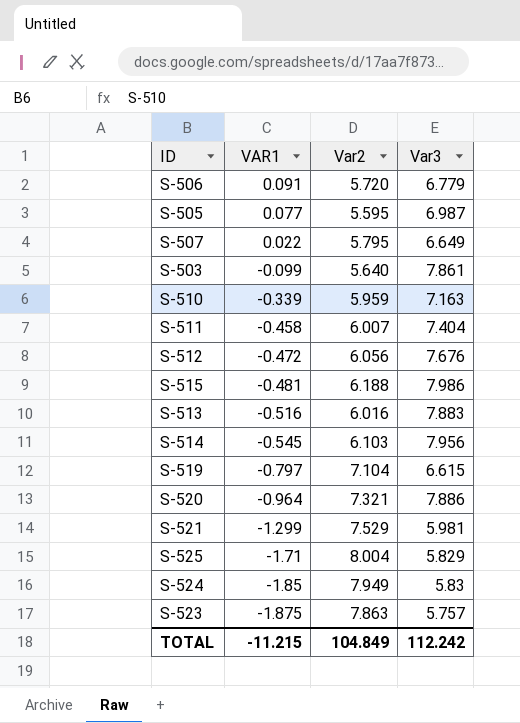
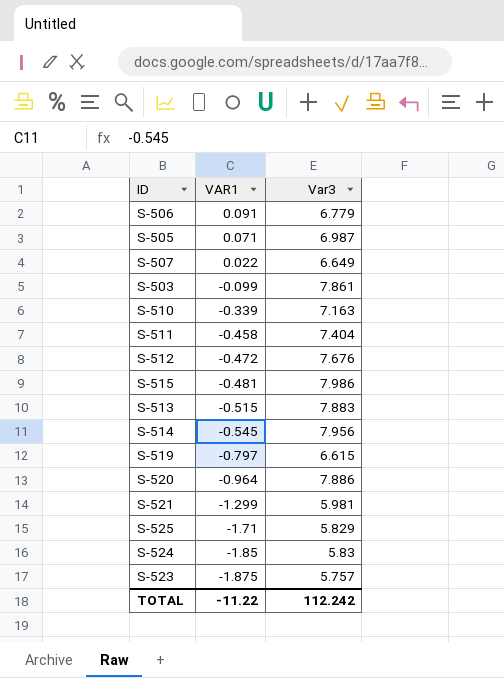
column Var2 | position: 3 -> none
S-505 | VAR1: 0.077 -> 0.071
S-513 | VAR1: -0.516 -> -0.515
TOTAL | VAR1: -11.215 -> -11.22

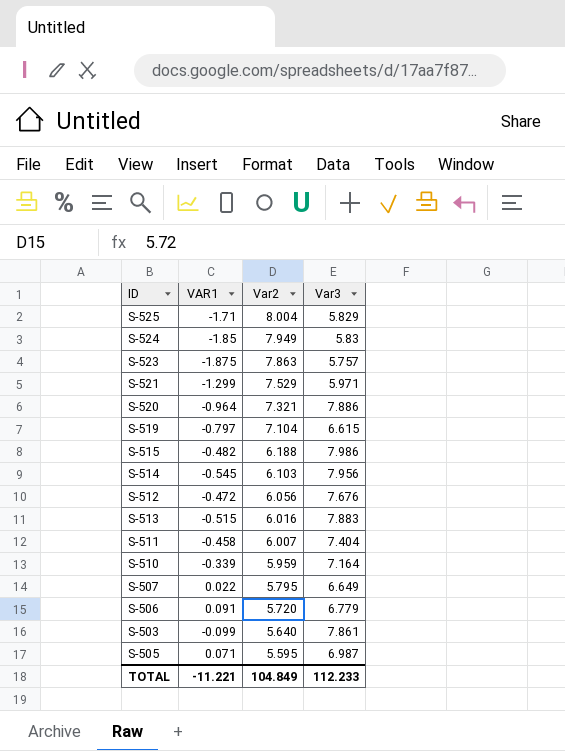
row order: VAR1 descending -> Var2 descending
column Var2 | position: none -> 3
S-521 | Var3: 5.981 -> 5.971
S-515 | VAR1: -0.481 -> -0.482
S-510 | Var3: 7.163 -> 7.164
TOTAL | VAR1: -11.22 -> -11.221
TOTAL | Var3: 112.242 -> 112.233

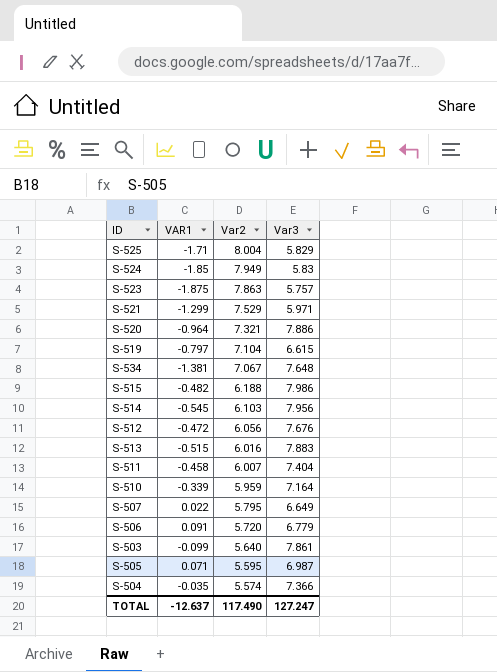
row S-534: none -> -1.381 | 7.067 | 7.648
row S-504: none -> -0.035 | 5.574 | 7.366
TOTAL | VAR1: -11.221 -> -12.637
TOTAL | Var2: 104.849 -> 117.490
TOTAL | Var3: 112.233 -> 127.247

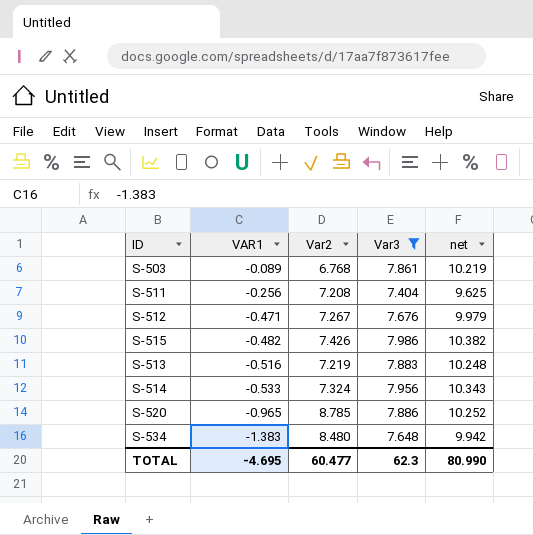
filter: none -> Var3 >= 7.404
row order: Var2 descending -> VAR1 descending
column net | formula: none -> [Var3] * 1.3
S-503 | VAR1: -0.099 -> -0.089
S-503 | Var2: 5.640 -> 6.768
S-511 | VAR1: -0.458 -> -0.256
S-511 | Var2: 6.007 -> 7.208
S-512 | VAR1: -0.472 -> -0.471
S-512 | Var2: 6.056 -> 7.267
S-515 | Var2: 6.188 -> 7.426
S-513 | VAR1: -0.515 -> -0.516
S-513 | Var2: 6.016 -> 7.219
S-514 | VAR1: -0.545 -> -0.533
S-514 | Var2: 6.103 -> 7.324
S-520 | VAR1: -0.964 -> -0.965
S-520 | Var2: 7.321 -> 8.785
S-534 | VAR1: -1.381 -> -1.383
S-534 | Var2: 7.067 -> 8.480
TOTAL | VAR1: -12.637 -> -4.695
TOTAL | Var2: 117.490 -> 60.477
TOTAL | Var3: 127.247 -> 62.3

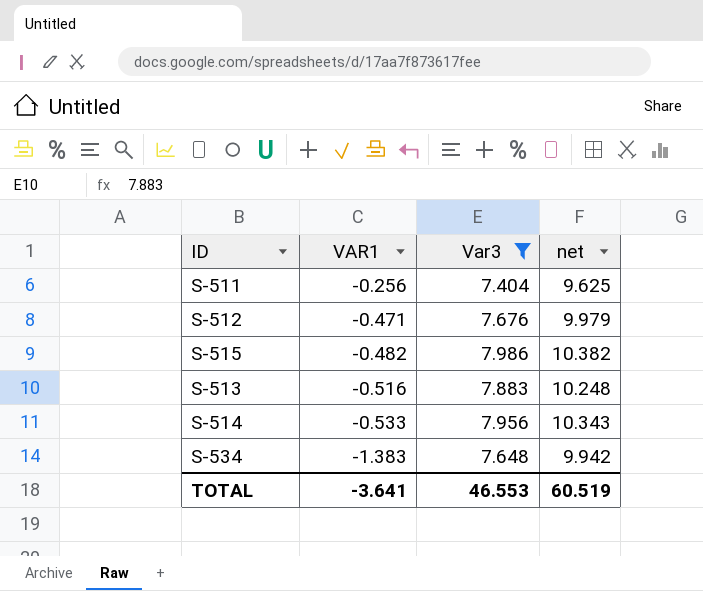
column Var2 | position: 3 -> none
row S-503: -0.089 | 6.768 | 7.861 | 10.219 -> none
row S-520: -0.965 | 8.785 | 7.886 | 10.252 -> none
TOTAL | VAR1: -4.695 -> -3.641
TOTAL | Var3: 62.3 -> 46.553
TOTAL | net: 80.990 -> 60.519

